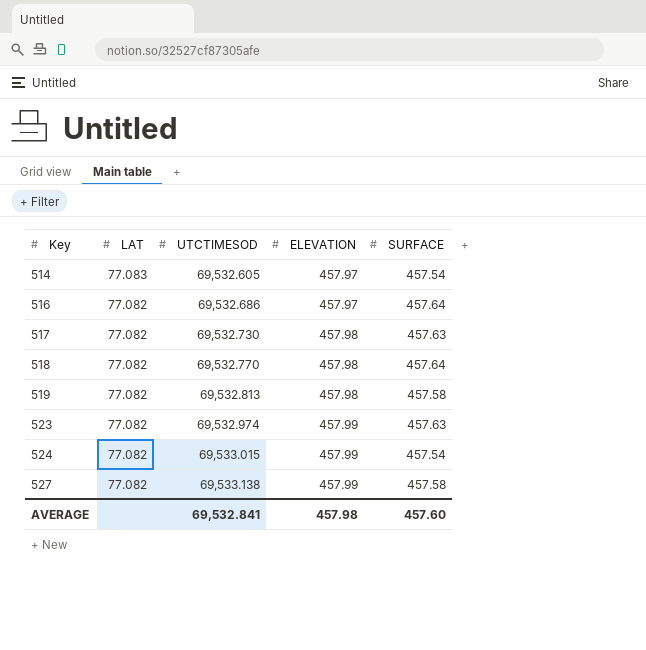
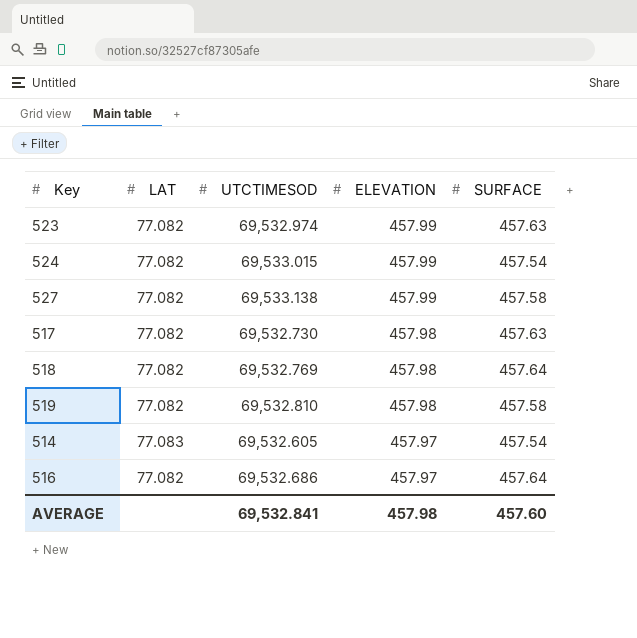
row order: Key ascending -> ELEVATION descending
518 | UTCTIMESOD: 69,532.770 -> 69,532.769
519 | UTCTIMESOD: 69,532.813 -> 69,532.810

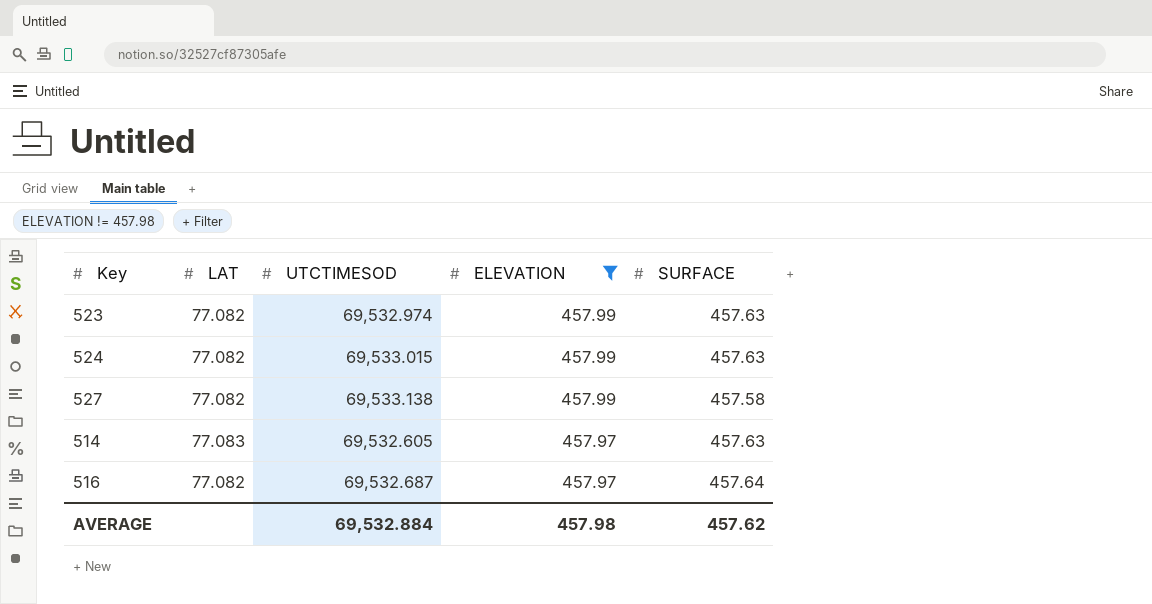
filter: none -> ELEVATION != 457.98
524 | SURFACE: 457.54 -> 457.63
514 | SURFACE: 457.54 -> 457.63
516 | UTCTIMESOD: 69,532.686 -> 69,532.687
AVERAGE | UTCTIMESOD: 69,532.841 -> 69,532.884
AVERAGE | SURFACE: 457.60 -> 457.62

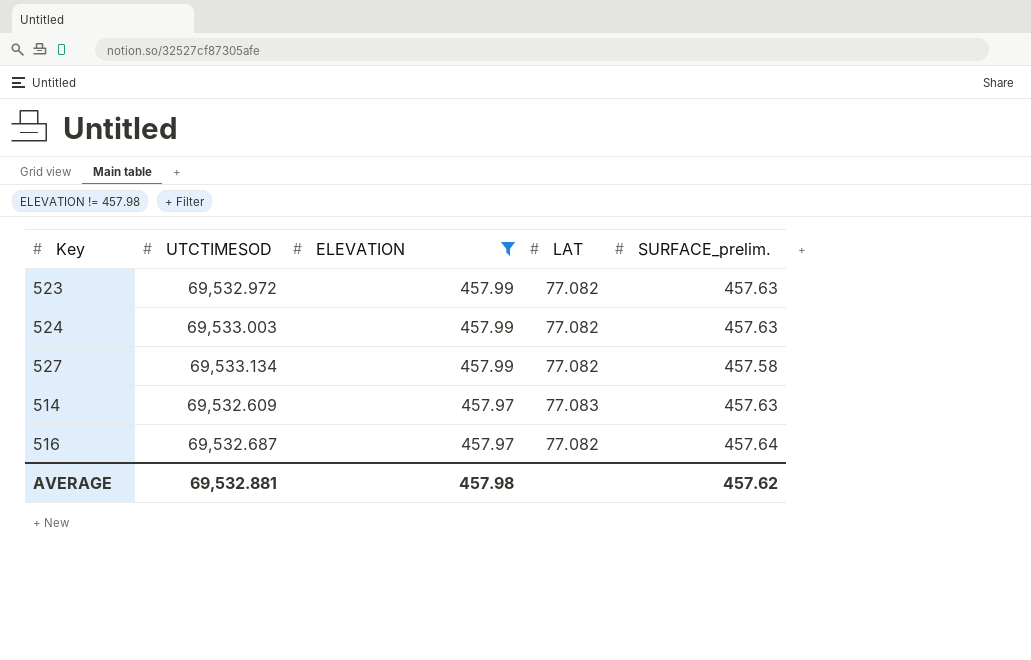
column LAT | position: 2 -> 4
column name: SURFACE -> SURFACE_prelim.
523 | UTCTIMESOD: 69,532.974 -> 69,532.972
524 | UTCTIMESOD: 69,533.015 -> 69,533.003
527 | UTCTIMESOD: 69,533.138 -> 69,533.134
514 | UTCTIMESOD: 69,532.605 -> 69,532.609
AVERAGE | UTCTIMESOD: 69,532.884 -> 69,532.881

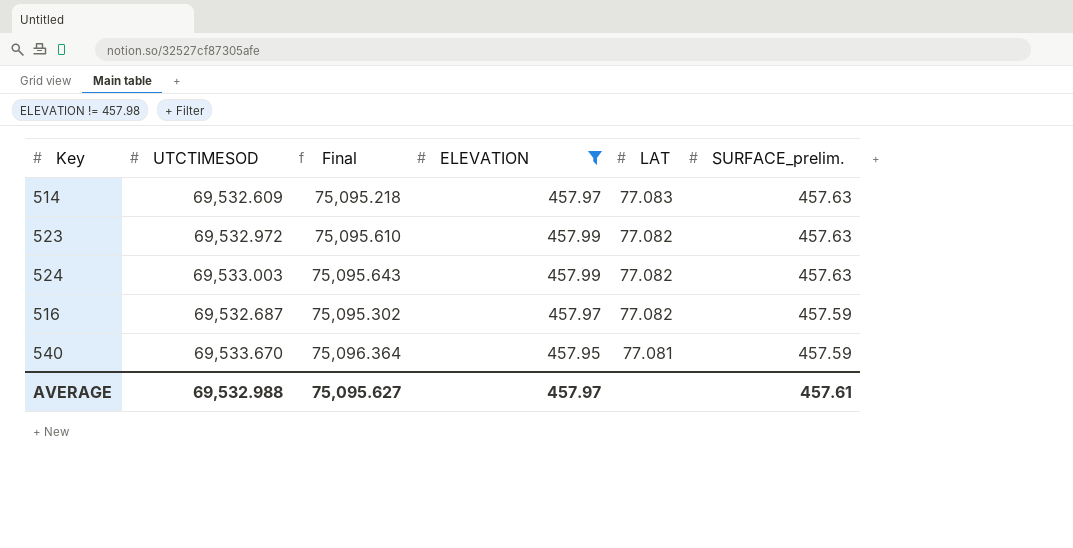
row order: ELEVATION descending -> LAT descending
column Final | formula: none -> [UTCTIMESOD] * 1.08
row 527: 69,533.134 | 457.99 | 77.082 | 457.58 -> none
516 | SURFACE_prelim.: 457.64 -> 457.59
row 540: none -> 69,533.670 | 75,096.364 | 457.95 | 77.081 | 457.59
AVERAGE | UTCTIMESOD: 69,532.881 -> 69,532.988
AVERAGE | ELEVATION: 457.98 -> 457.97
AVERAGE | SURFACE_prelim.: 457.62 -> 457.61

